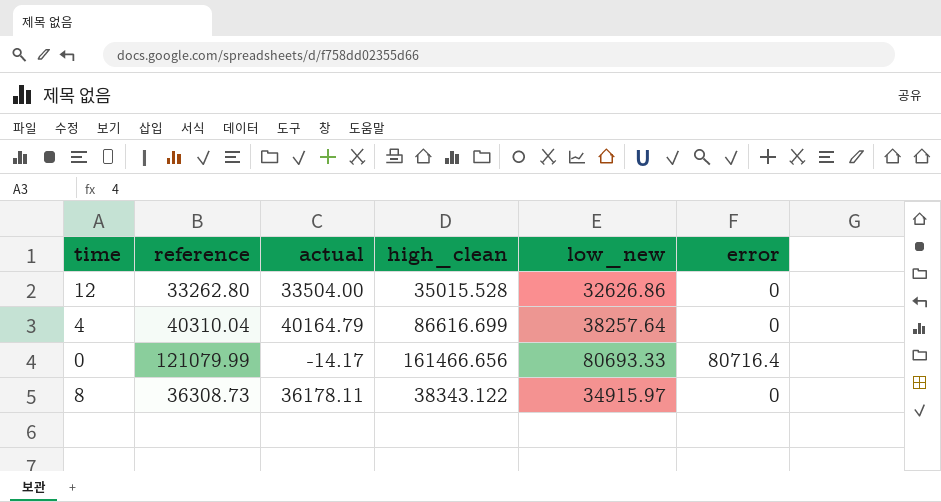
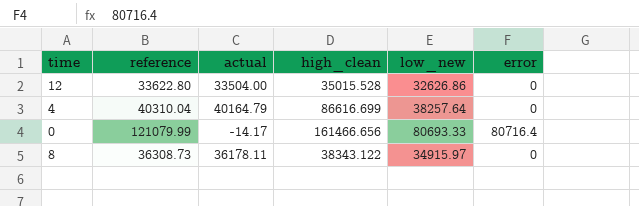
12 | reference: 33262.80 -> 33622.80

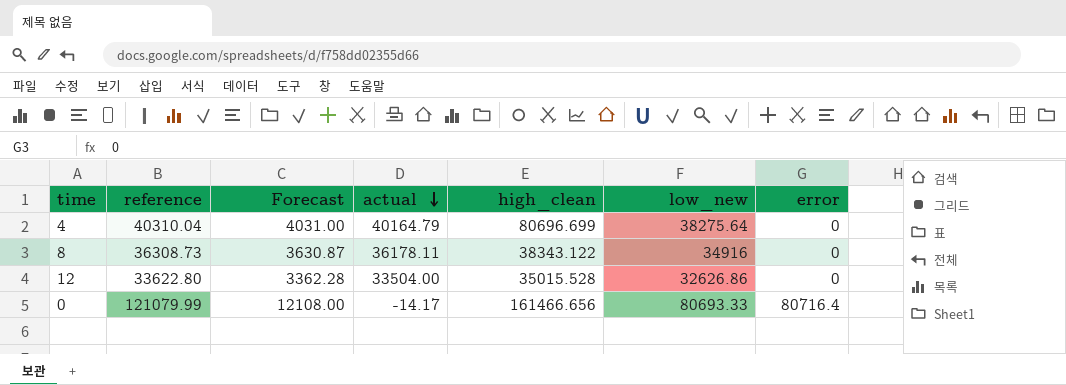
row order: none -> actual descending
column Forecast | formula: none -> [reference] * 0.1
4 | high_clean: 86616.699 -> 80696.699
4 | low_new: 38257.64 -> 38275.64
8 | low_new: 34915.97 -> 34916

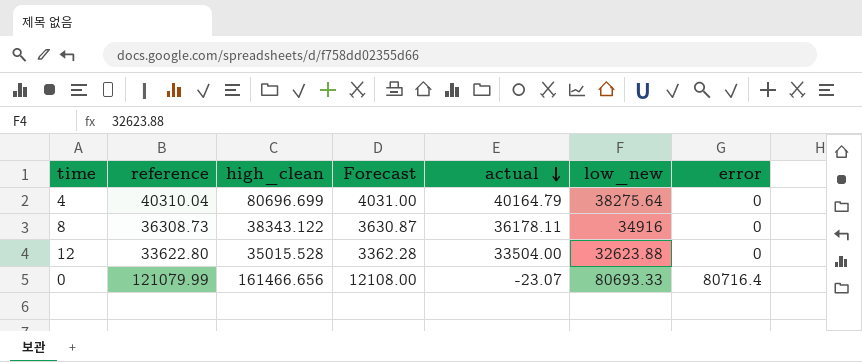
column high_clean | position: 5 -> 3
12 | low_new: 32626.86 -> 32623.88
0 | actual: -14.17 -> -23.07

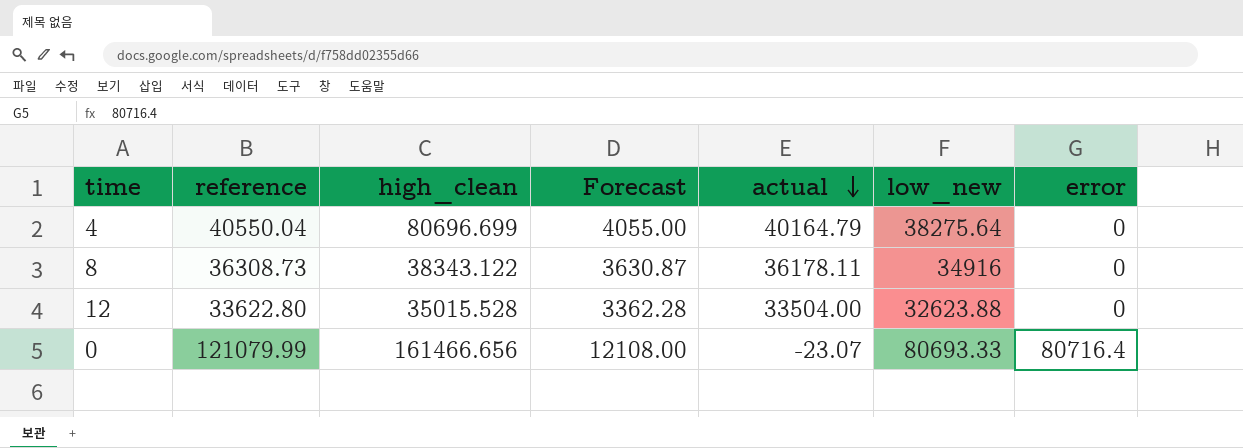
4 | reference: 40310.04 -> 40550.04
4 | Forecast: 4031.00 -> 4055.00

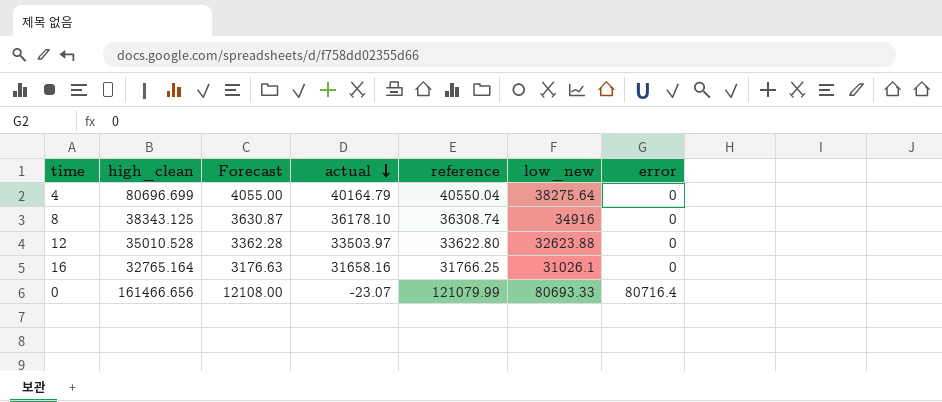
column reference | position: 2 -> 5
8 | high_clean: 38343.122 -> 38343.125
8 | actual: 36178.11 -> 36178.10
8 | reference: 36308.73 -> 36308.74
12 | high_clean: 35015.528 -> 35010.528
12 | actual: 33504.00 -> 33503.97
row 16: none -> 32765.164 | 3176.63 | 31658.16 | 31766.25 | 31026.1 | 0

